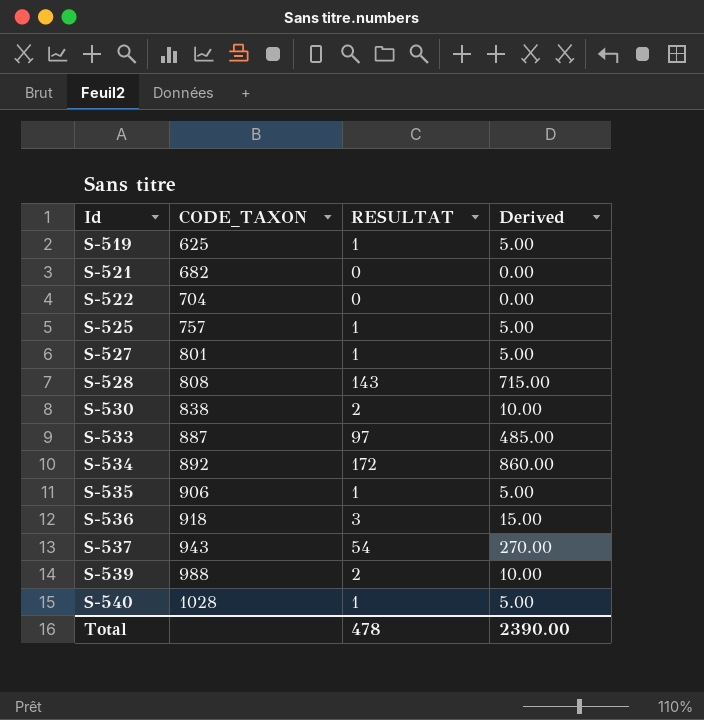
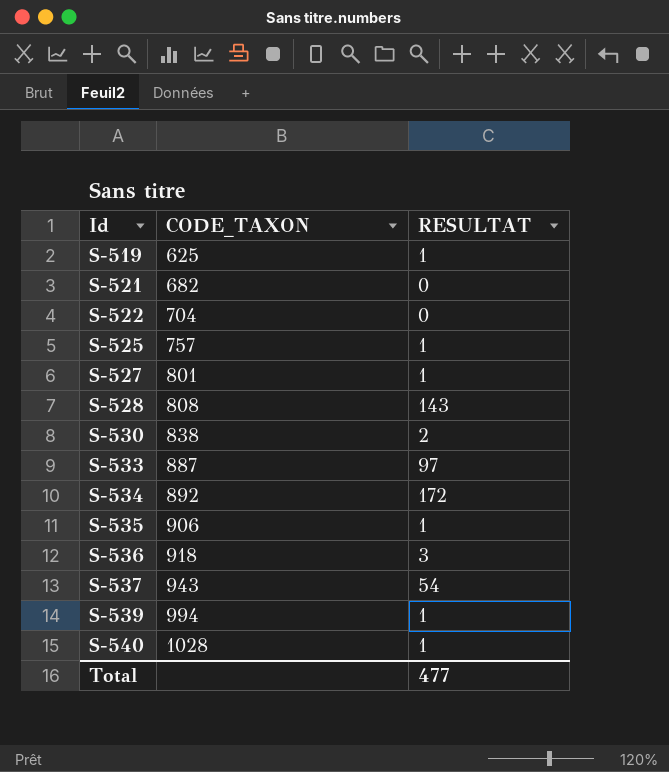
column Derived | formula: [RESULTAT] * 5 -> none
S-539 | CODE_TAXON: 988 -> 994
S-539 | RESULTAT: 2 -> 1
Total | RESULTAT: 478 -> 477

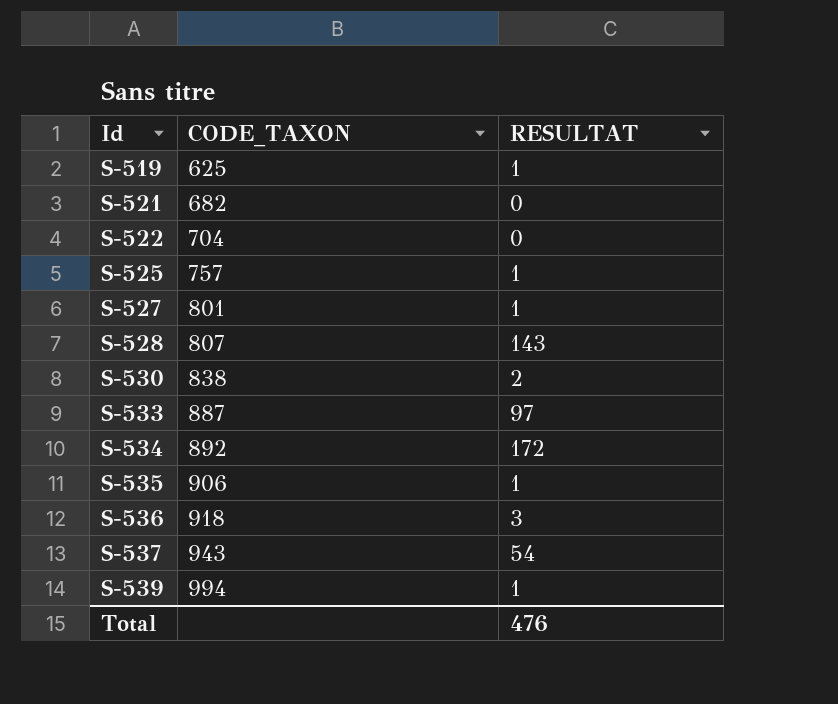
row S-540: 1028 | 1 -> none
S-528 | CODE_TAXON: 808 -> 807
Total | RESULTAT: 477 -> 476

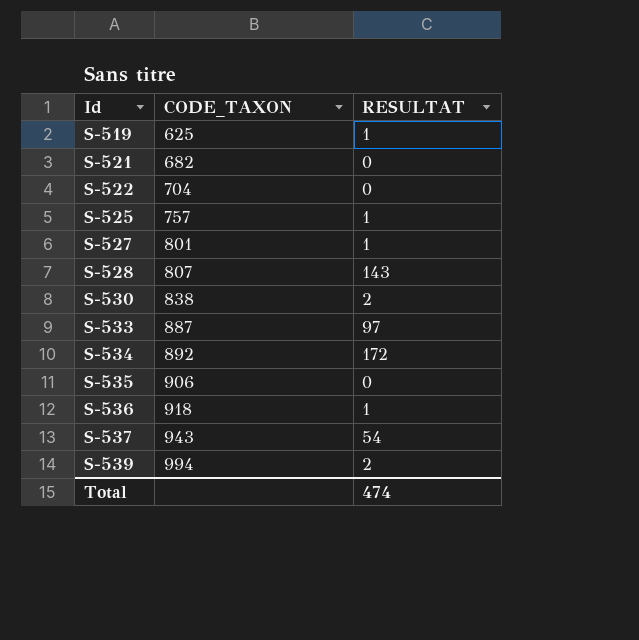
S-535 | RESULTAT: 1 -> 0
S-536 | RESULTAT: 3 -> 1
S-539 | RESULTAT: 1 -> 2
Total | RESULTAT: 476 -> 474

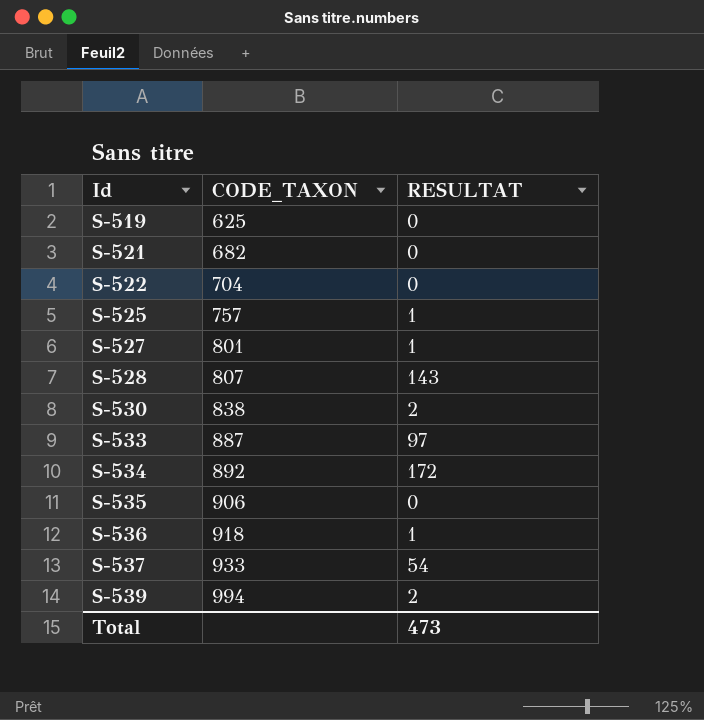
S-519 | RESULTAT: 1 -> 0
S-537 | CODE_TAXON: 943 -> 933
Total | RESULTAT: 474 -> 473

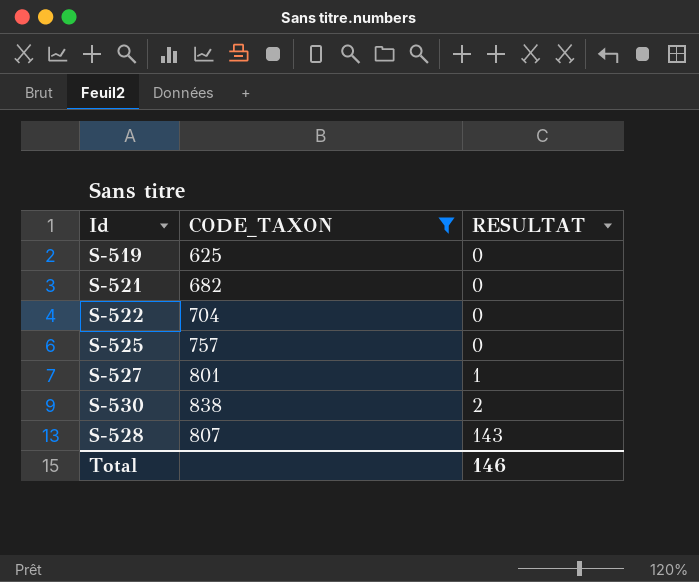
filter: none -> CODE_TAXON <= 838
row order: Id ascending -> RESULTAT ascending
S-525 | RESULTAT: 1 -> 0
Total | RESULTAT: 473 -> 146

